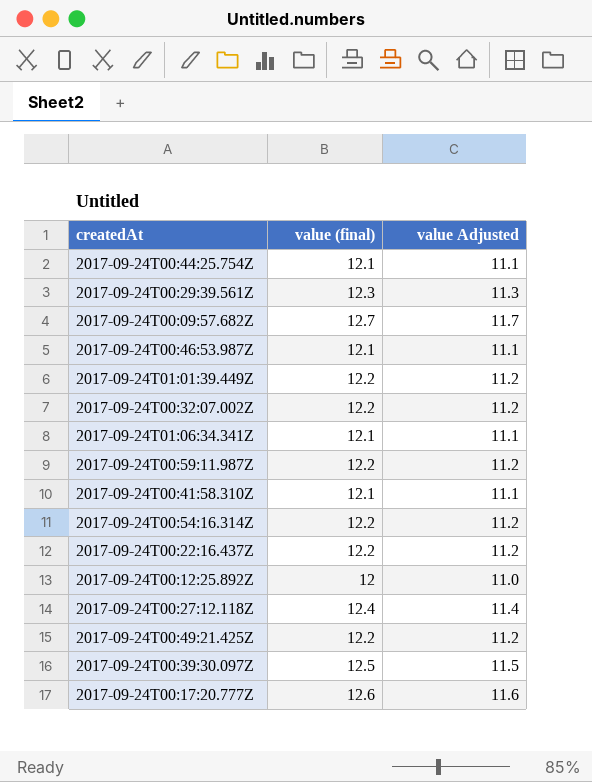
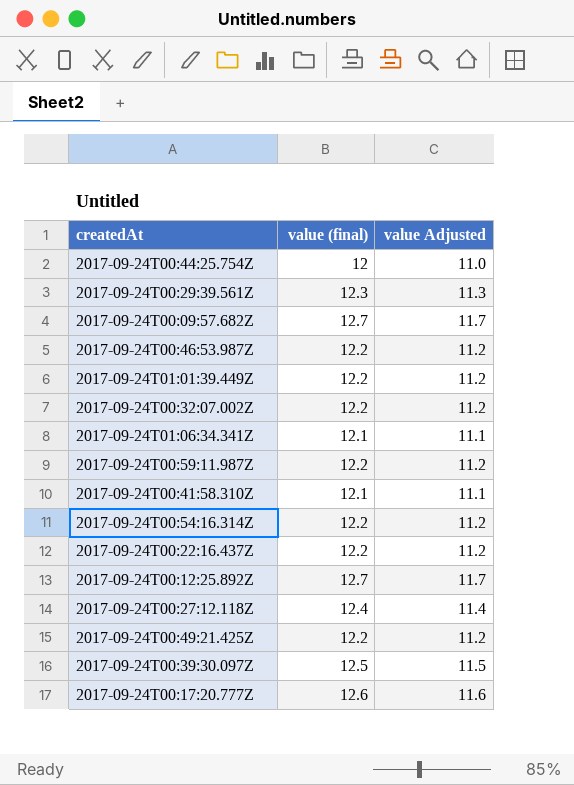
2017-09-24T00:44:25.754Z | value (final): 12.1 -> 12
2017-09-24T00:44:25.754Z | value Adjusted: 11.1 -> 11.0
2017-09-24T00:46:53.987Z | value (final): 12.1 -> 12.2
2017-09-24T00:46:53.987Z | value Adjusted: 11.1 -> 11.2
2017-09-24T00:12:25.892Z | value (final): 12 -> 12.7
2017-09-24T00:12:25.892Z | value Adjusted: 11.0 -> 11.7

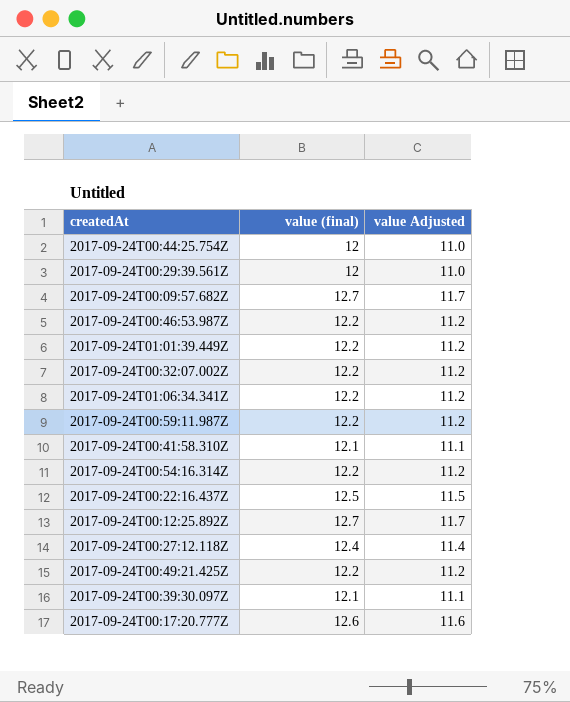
2017-09-24T00:29:39.561Z | value (final): 12.3 -> 12
2017-09-24T00:29:39.561Z | value Adjusted: 11.3 -> 11.0
2017-09-24T01:06:34.341Z | value (final): 12.1 -> 12.2
2017-09-24T01:06:34.341Z | value Adjusted: 11.1 -> 11.2
2017-09-24T00:22:16.437Z | value (final): 12.2 -> 12.5
2017-09-24T00:22:16.437Z | value Adjusted: 11.2 -> 11.5
2017-09-24T00:39:30.097Z | value (final): 12.5 -> 12.1
2017-09-24T00:39:30.097Z | value Adjusted: 11.5 -> 11.1

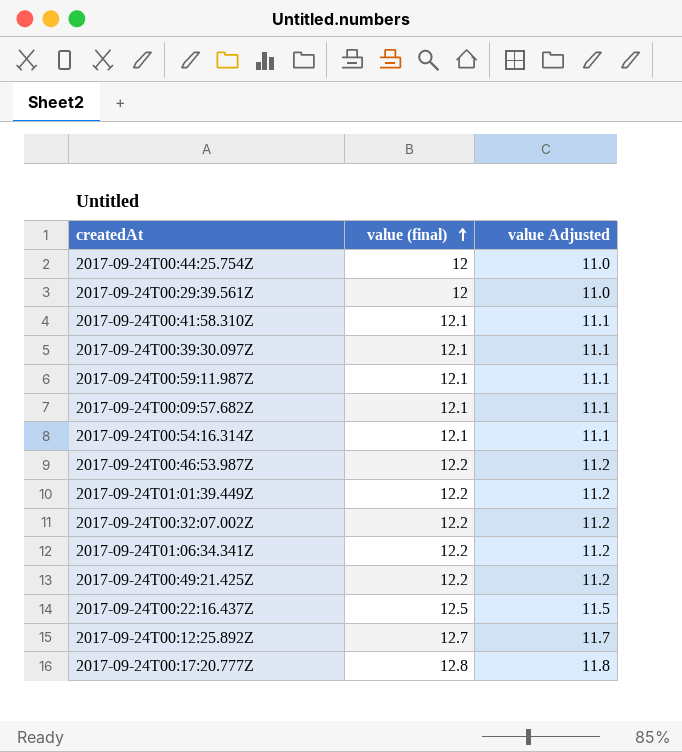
row order: none -> value (final) ascending
row 2017-09-24T00:27:12.118Z: 12.4 | 11.4 -> none
2017-09-24T00:59:11.987Z | value (final): 12.2 -> 12.1
2017-09-24T00:59:11.987Z | value Adjusted: 11.2 -> 11.1
2017-09-24T00:09:57.682Z | value (final): 12.7 -> 12.1
2017-09-24T00:09:57.682Z | value Adjusted: 11.7 -> 11.1
2017-09-24T00:54:16.314Z | value (final): 12.2 -> 12.1
2017-09-24T00:54:16.314Z | value Adjusted: 11.2 -> 11.1
2017-09-24T00:17:20.777Z | value (final): 12.6 -> 12.8
2017-09-24T00:17:20.777Z | value Adjusted: 11.6 -> 11.8

